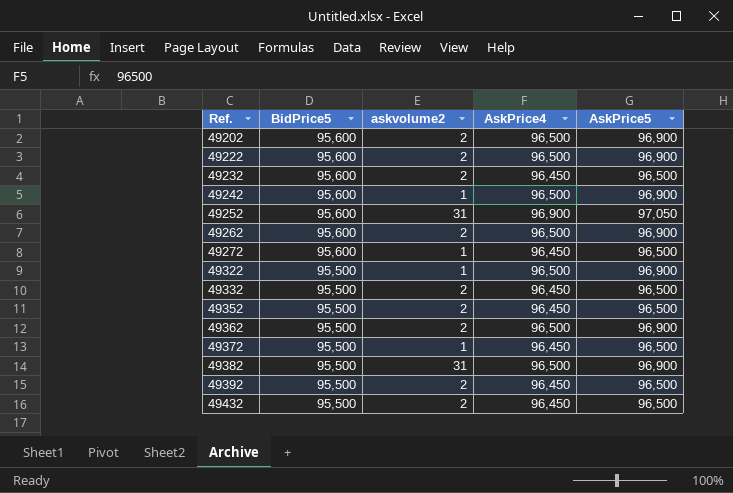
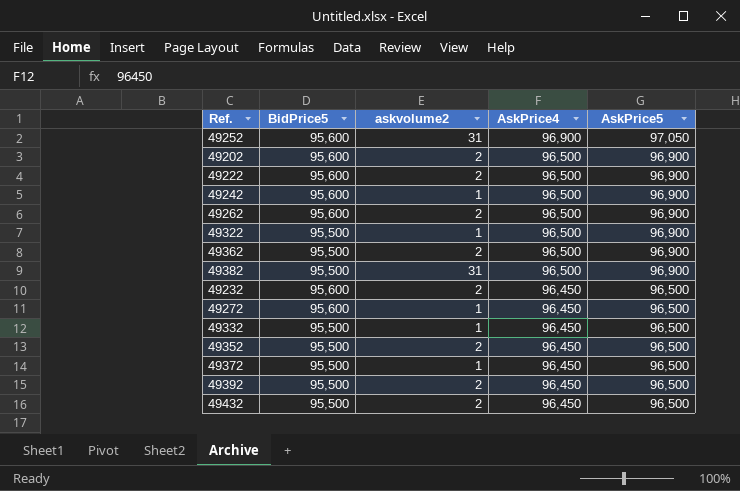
row order: Ref. ascending -> AskPrice4 descending
49332 | askvolume2: 2 -> 1

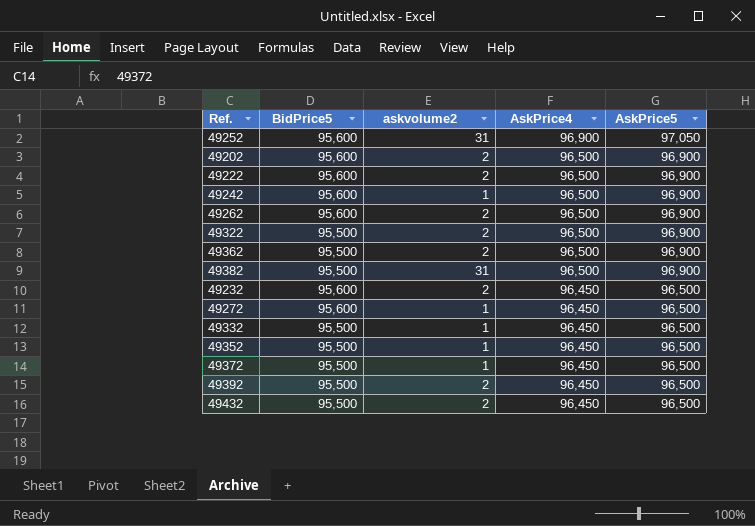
49322 | askvolume2: 1 -> 2
49352 | askvolume2: 2 -> 1

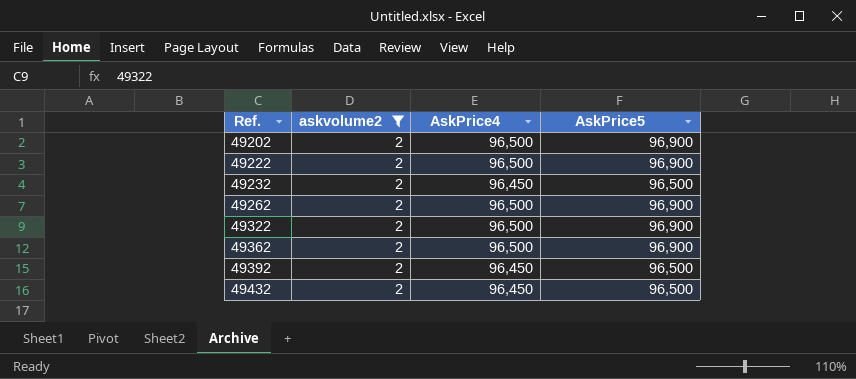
filter: none -> askvolume2 = 2
row order: AskPrice4 descending -> Ref. ascending
column BidPrice5 | position: 2 -> none

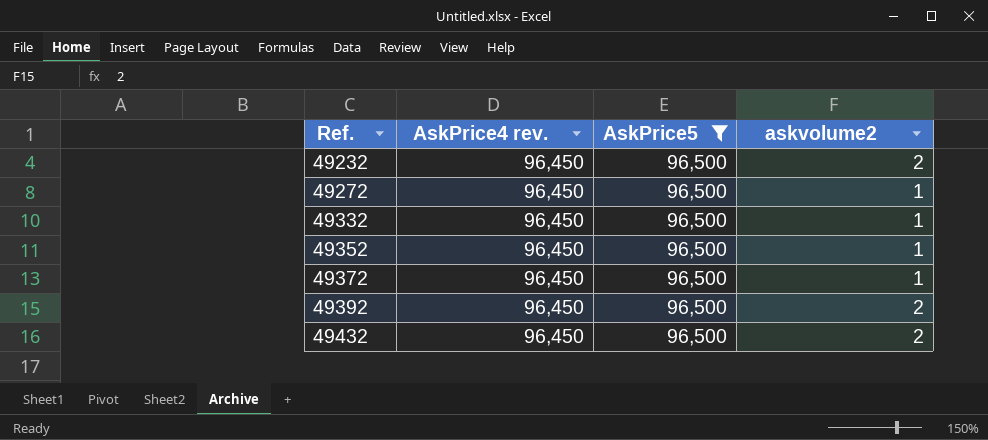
filter: askvolume2 = 2 -> AskPrice5 = 96,500
column name: AskPrice4 -> AskPrice4 rev.
column askvolume2 | position: 2 -> 4

